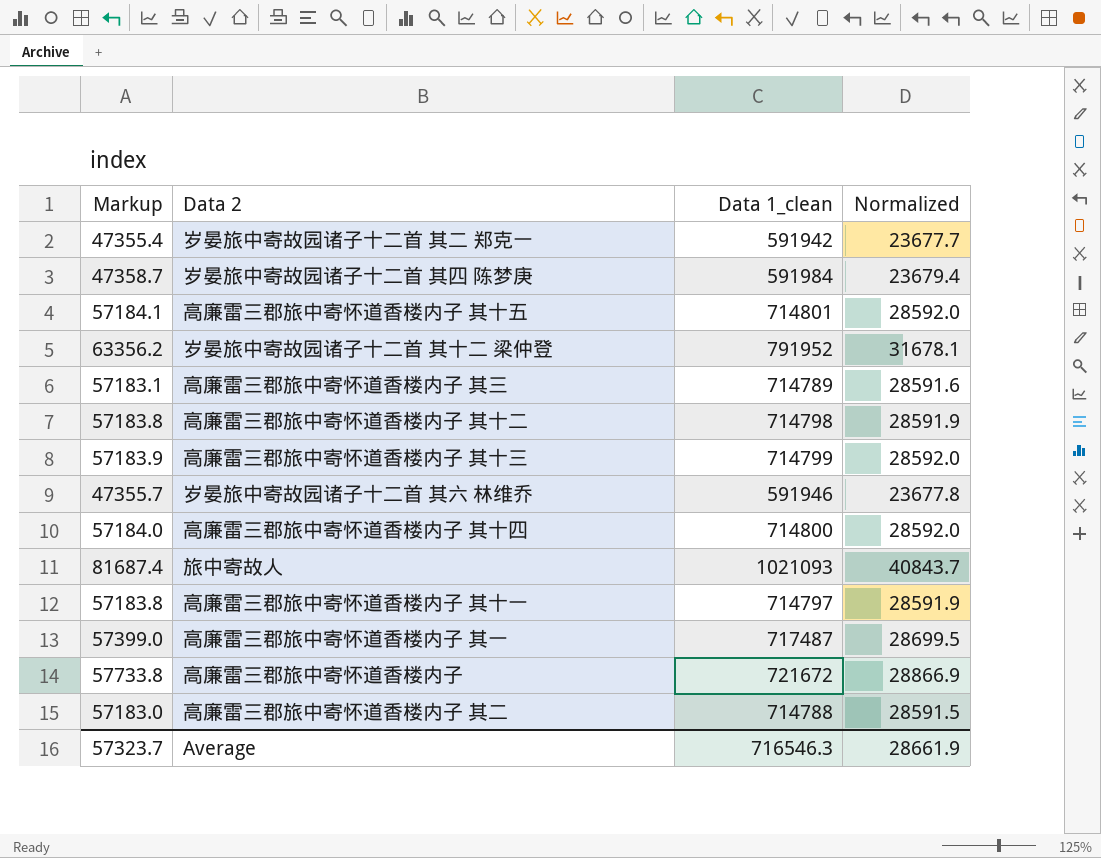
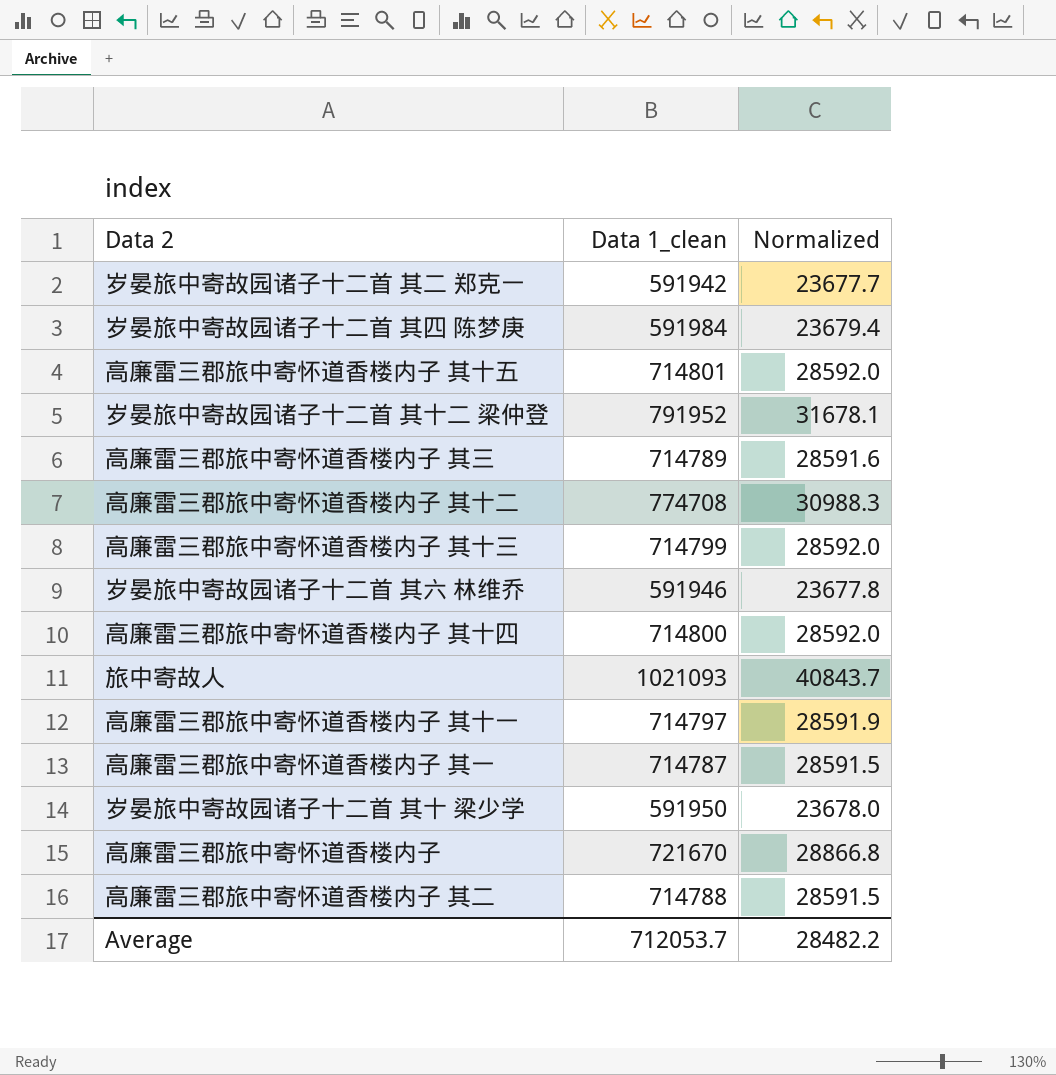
column Markup | formula: [Data 1_clean] * 0.08 -> none
高廉雷三郡旅中寄怀道香楼内子 其十二 | Data 1_clean: 714798 -> 774708
高廉雷三郡旅中寄怀道香楼内子 其十二 | Normalized: 28591.9 -> 30988.3
高廉雷三郡旅中寄怀道香楼内子 其一 | Data 1_clean: 717487 -> 714787
高廉雷三郡旅中寄怀道香楼内子 其一 | Normalized: 28699.5 -> 28591.5
row 岁晏旅中寄故园诸子十二首 其十 梁少学: none -> 591950 | 23678.0
高廉雷三郡旅中寄怀道香楼内子 | Data 1_clean: 721672 -> 721670
高廉雷三郡旅中寄怀道香楼内子 | Normalized: 28866.9 -> 28866.8
Average | Data 1_clean: 716546.3 -> 712053.7
Average | Normalized: 28661.9 -> 28482.2

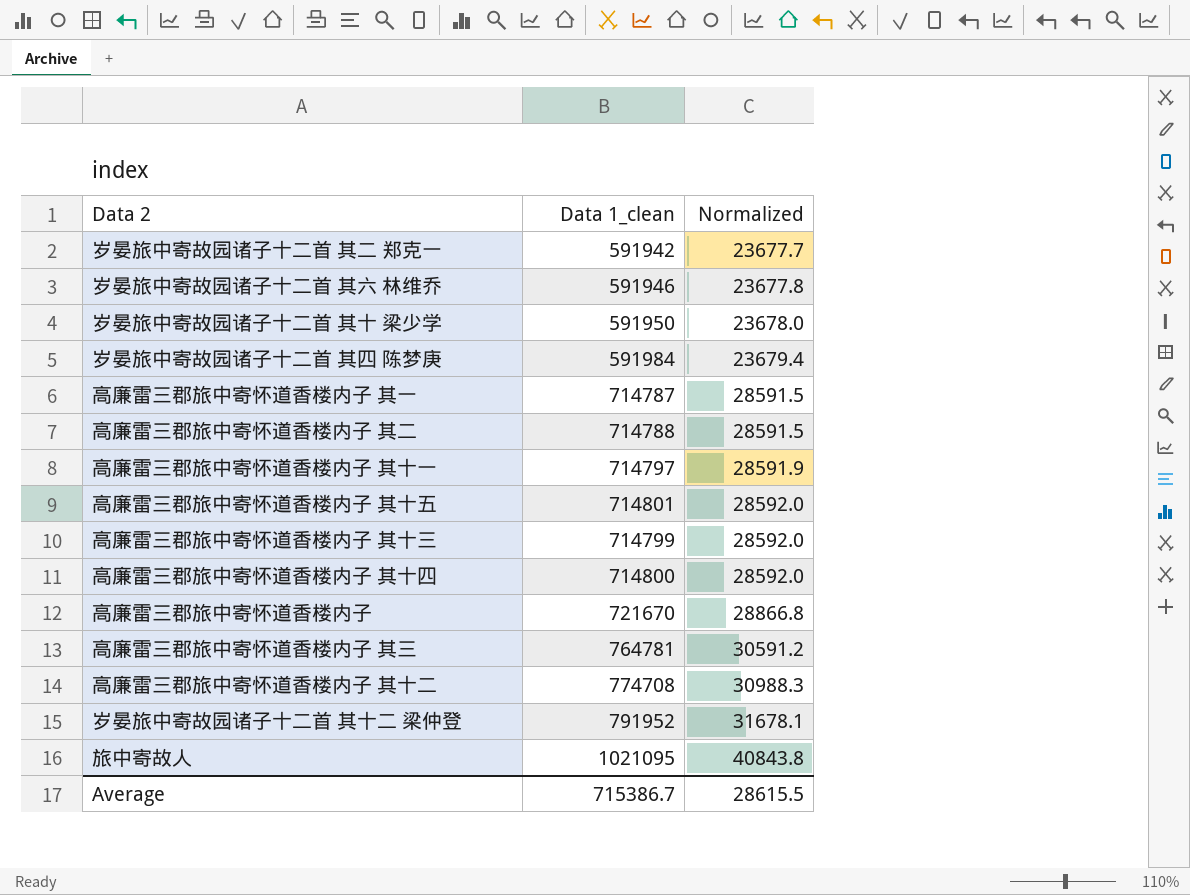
row order: none -> Normalized ascending
高廉雷三郡旅中寄怀道香楼内子 其三 | Data 1_clean: 714789 -> 764781
高廉雷三郡旅中寄怀道香楼内子 其三 | Normalized: 28591.6 -> 30591.2
旅中寄故人 | Data 1_clean: 1021093 -> 1021095
旅中寄故人 | Normalized: 40843.7 -> 40843.8
Average | Data 1_clean: 712053.7 -> 715386.7
Average | Normalized: 28482.2 -> 28615.5

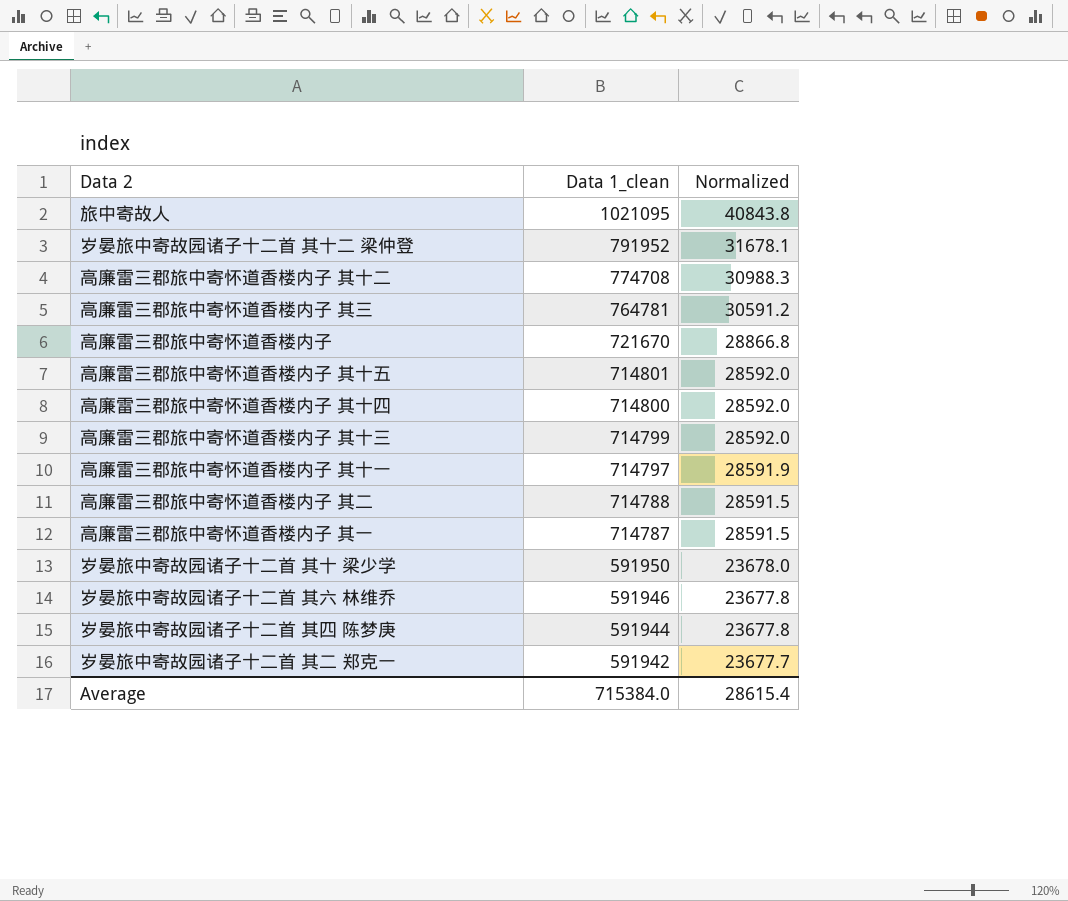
row order: Normalized ascending -> Data 1_clean descending
岁晏旅中寄故园诸子十二首 其四 陈梦庚 | Data 1_clean: 591984 -> 591944
岁晏旅中寄故园诸子十二首 其四 陈梦庚 | Normalized: 23679.4 -> 23677.8
Average | Data 1_clean: 715386.7 -> 715384.0
Average | Normalized: 28615.5 -> 28615.4

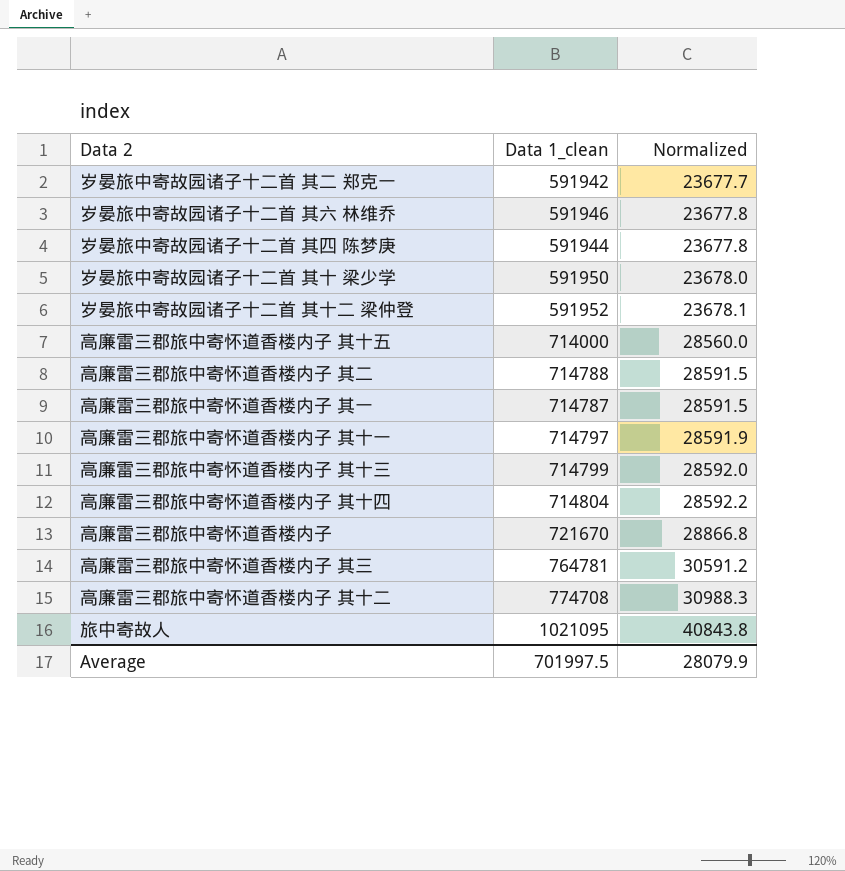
row order: Data 1_clean descending -> Normalized ascending
岁晏旅中寄故园诸子十二首 其十二 梁仲登 | Data 1_clean: 791952 -> 591952
岁晏旅中寄故园诸子十二首 其十二 梁仲登 | Normalized: 31678.1 -> 23678.1
高廉雷三郡旅中寄怀道香楼内子 其十五 | Data 1_clean: 714801 -> 714000
高廉雷三郡旅中寄怀道香楼内子 其十五 | Normalized: 28592.0 -> 28560.0
高廉雷三郡旅中寄怀道香楼内子 其十四 | Data 1_clean: 714800 -> 714804
高廉雷三郡旅中寄怀道香楼内子 其十四 | Normalized: 28592.0 -> 28592.2
Average | Data 1_clean: 715384.0 -> 701997.5
Average | Normalized: 28615.4 -> 28079.9

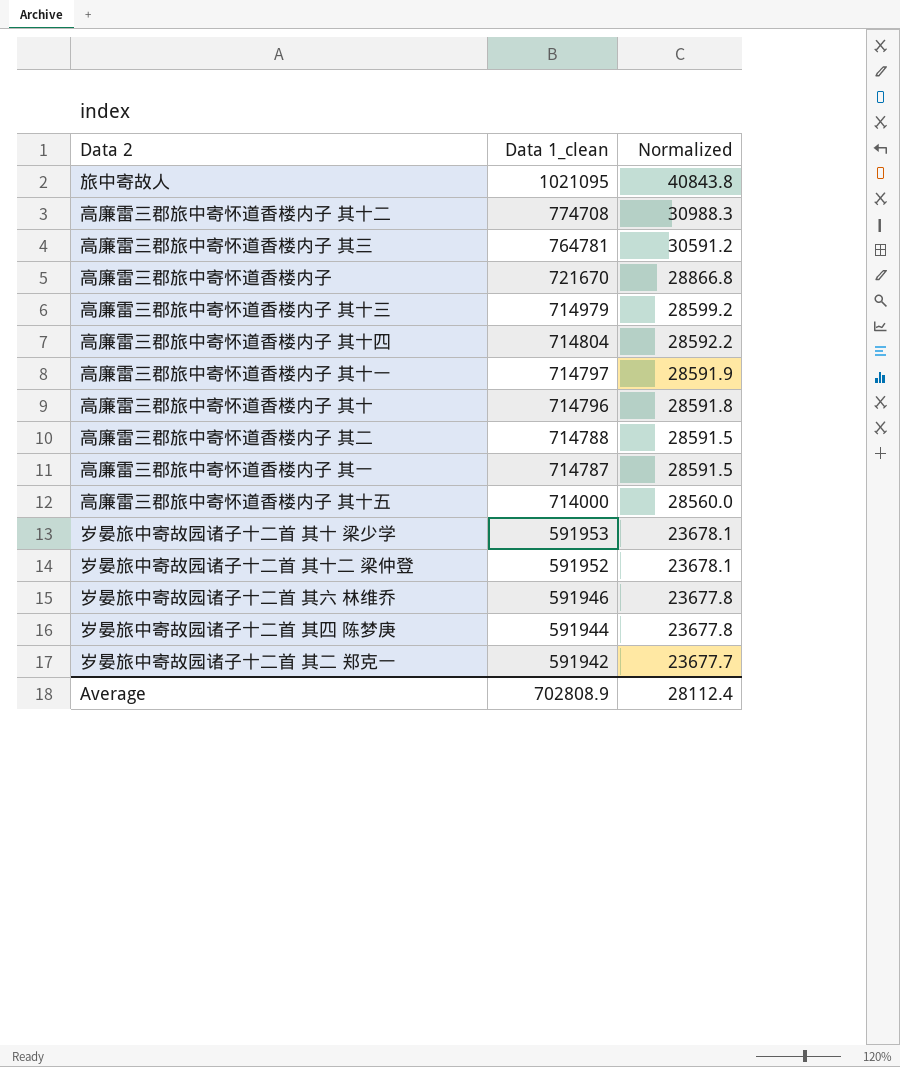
row order: Normalized ascending -> Data 1_clean descending
高廉雷三郡旅中寄怀道香楼内子 其十三 | Data 1_clean: 714799 -> 714979
高廉雷三郡旅中寄怀道香楼内子 其十三 | Normalized: 28592.0 -> 28599.2
row 高廉雷三郡旅中寄怀道香楼内子 其十: none -> 714796 | 28591.8
岁晏旅中寄故园诸子十二首 其十 梁少学 | Data 1_clean: 591950 -> 591953
岁晏旅中寄故园诸子十二首 其十 梁少学 | Normalized: 23678.0 -> 23678.1
Average | Data 1_clean: 701997.5 -> 702808.9
Average | Normalized: 28079.9 -> 28112.4

